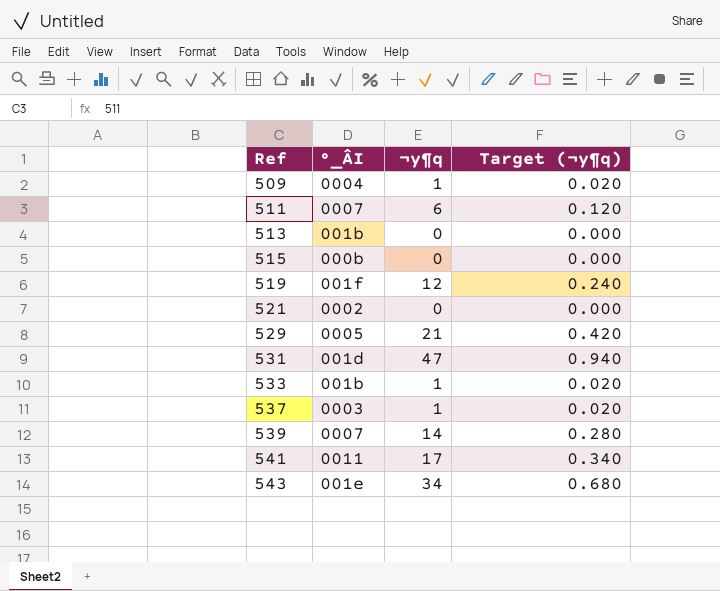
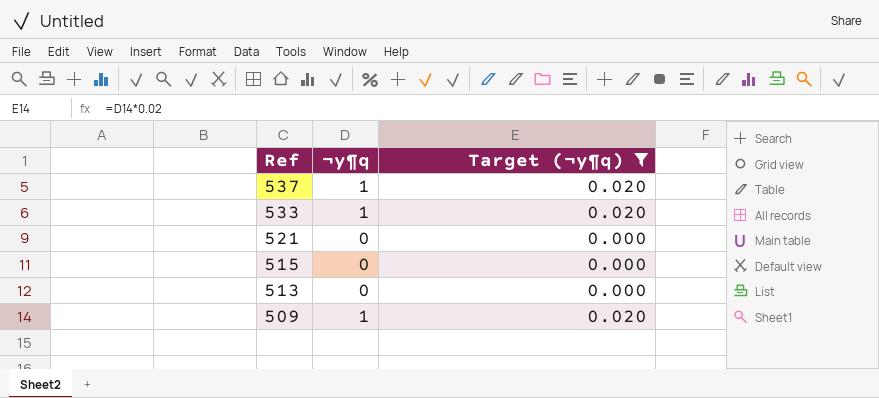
filter: none -> Target (¬y¶q) <= 0.020
row order: Ref ascending -> Ref descending
column °_ÂI | position: 2 -> none

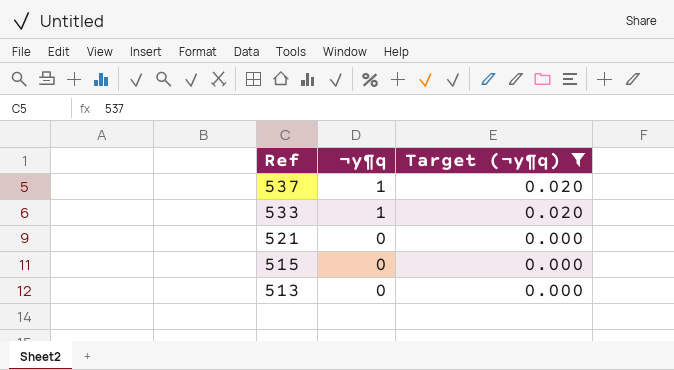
row 509: 1 | 0.020 -> none

